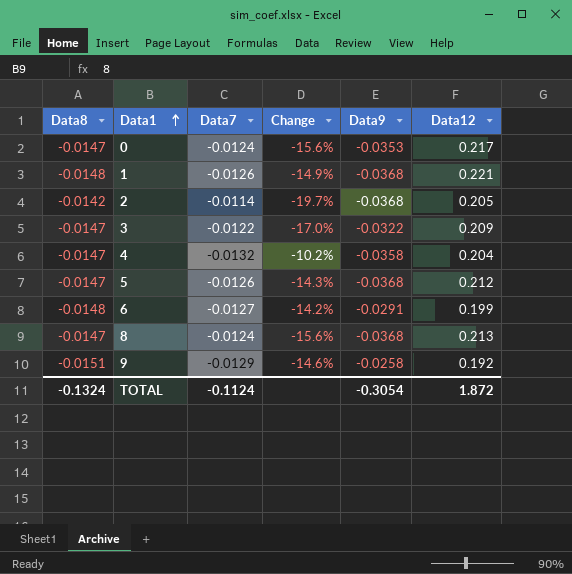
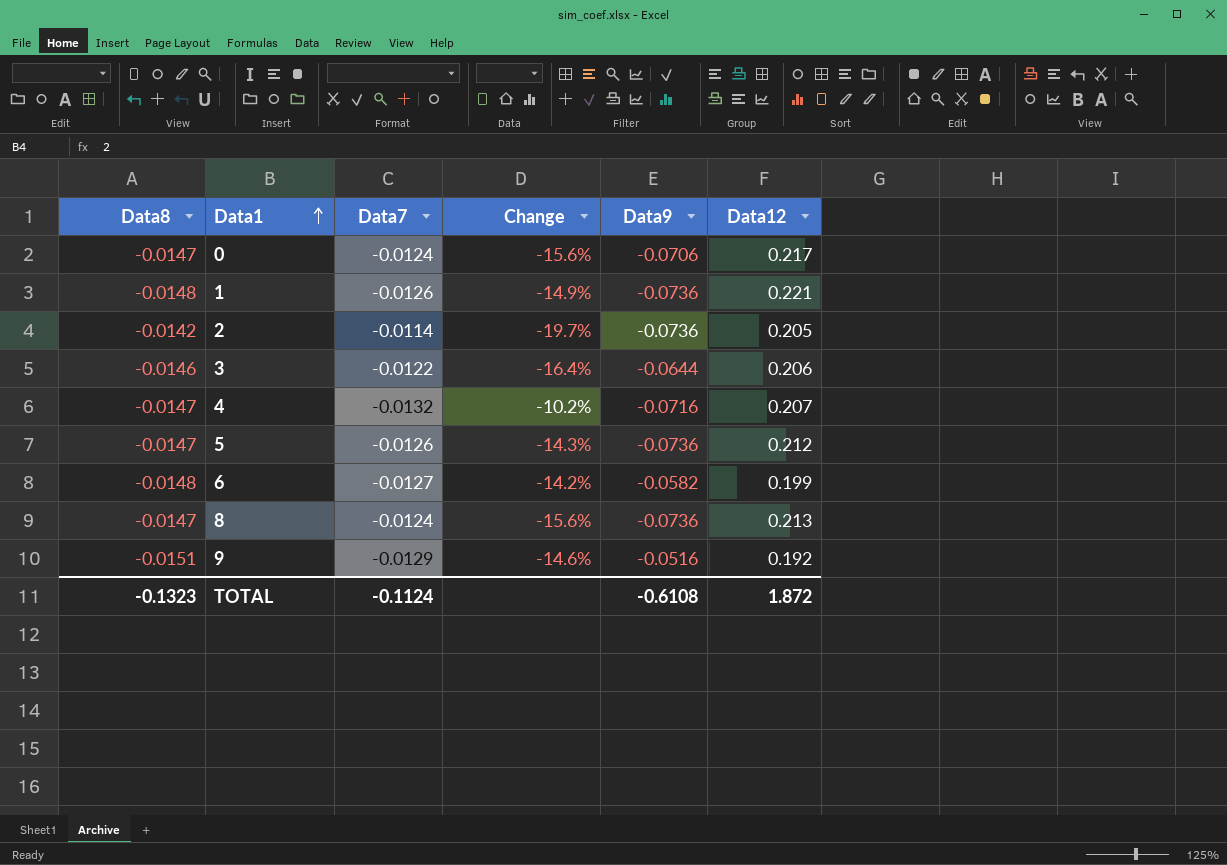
0 | Data9: -0.0353 -> -0.0706
1 | Data9: -0.0368 -> -0.0736
2 | Data9: -0.0368 -> -0.0736
3 | Data8: -0.0147 -> -0.0146
3 | Change: -17.0% -> -16.4%
3 | Data9: -0.0322 -> -0.0644
3 | Data12: 0.209 -> 0.206
4 | Data9: -0.0358 -> -0.0716
4 | Data12: 0.204 -> 0.207
5 | Data9: -0.0368 -> -0.0736
6 | Data9: -0.0291 -> -0.0582
8 | Data9: -0.0368 -> -0.0736
9 | Data9: -0.0258 -> -0.0516
TOTAL | Data8: -0.1324 -> -0.1323
TOTAL | Data9: -0.3054 -> -0.6108

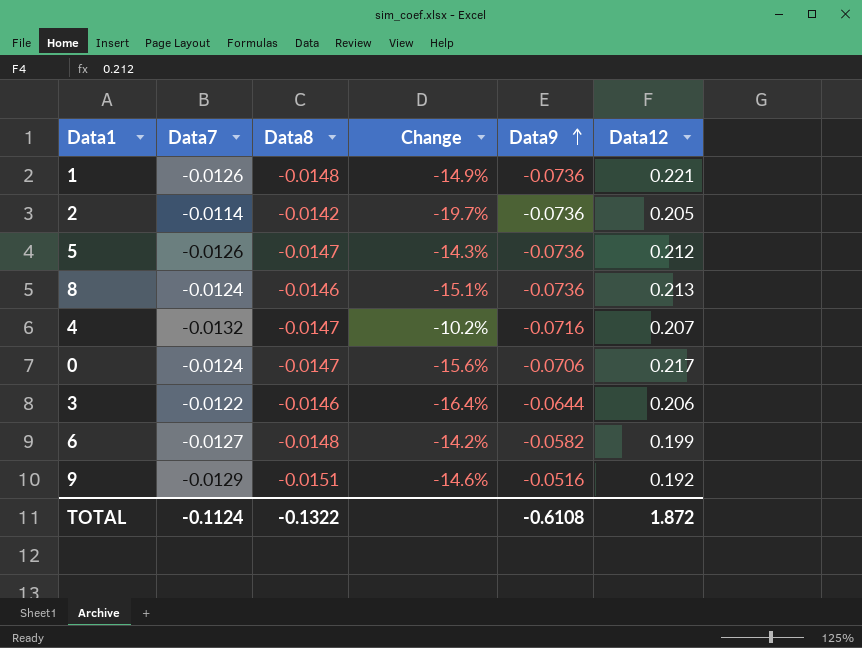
row order: Data1 ascending -> Data9 ascending
column Data8 | position: 1 -> 3
8 | Data8: -0.0147 -> -0.0146
8 | Change: -15.6% -> -15.1%
TOTAL | Data8: -0.1323 -> -0.1322

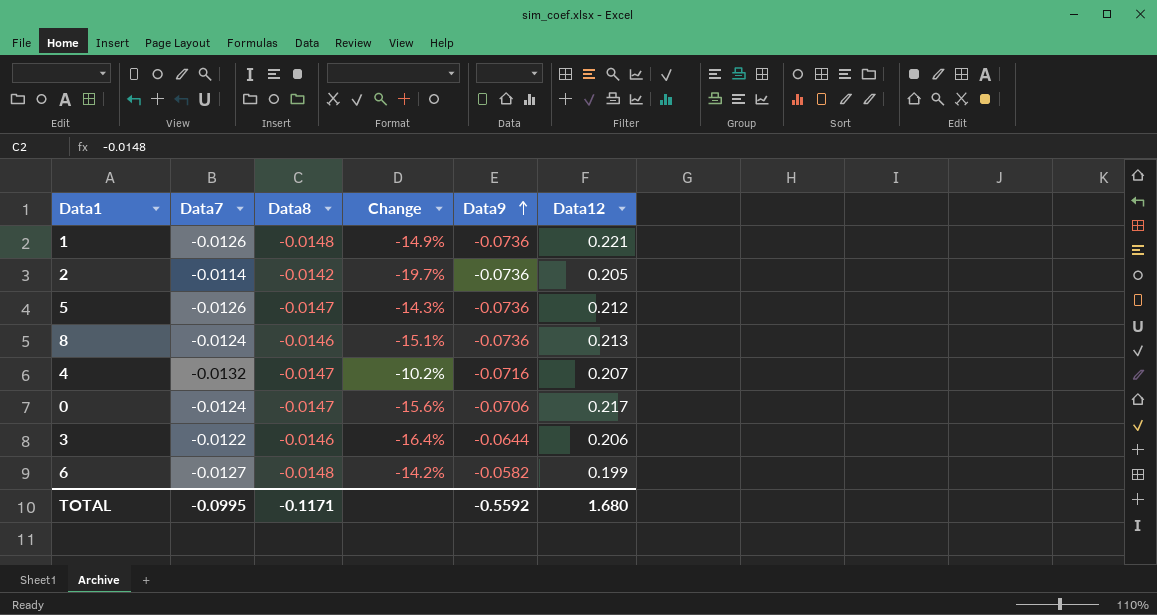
row 9: -0.0129 | -0.0151 | -14.6% | -0.0516 | 0.192 -> none
TOTAL | Data7: -0.1124 -> -0.0995
TOTAL | Data8: -0.1322 -> -0.1171
TOTAL | Data9: -0.6108 -> -0.5592
TOTAL | Data12: 1.872 -> 1.680

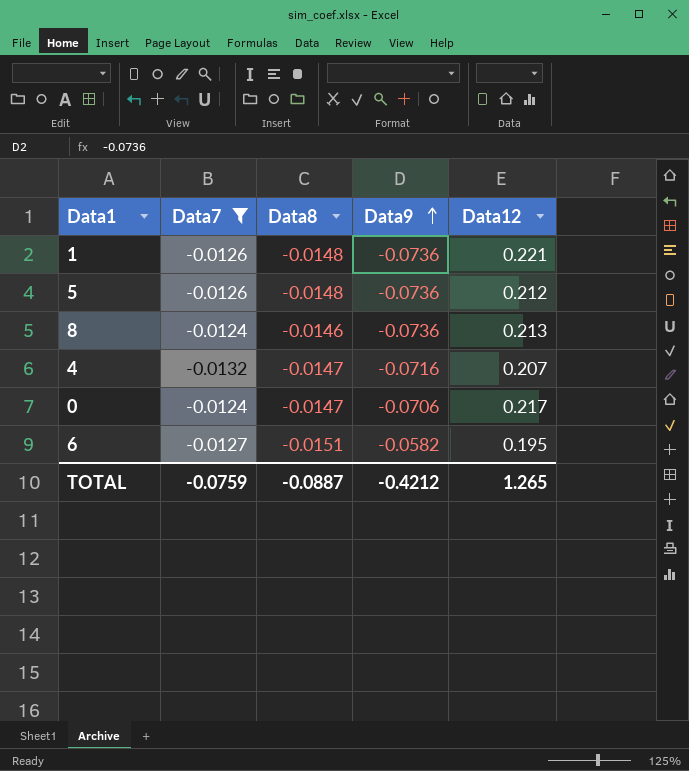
filter: none -> Data7 <= -0.0124
column Change | formula: ([Data7] - [Data8]) / [Data8] -> none
5 | Data8: -0.0147 -> -0.0148
6 | Data8: -0.0148 -> -0.0151
6 | Data12: 0.199 -> 0.195
TOTAL | Data7: -0.0995 -> -0.0759
TOTAL | Data8: -0.1171 -> -0.0887
TOTAL | Data9: -0.5592 -> -0.4212
TOTAL | Data12: 1.680 -> 1.265

